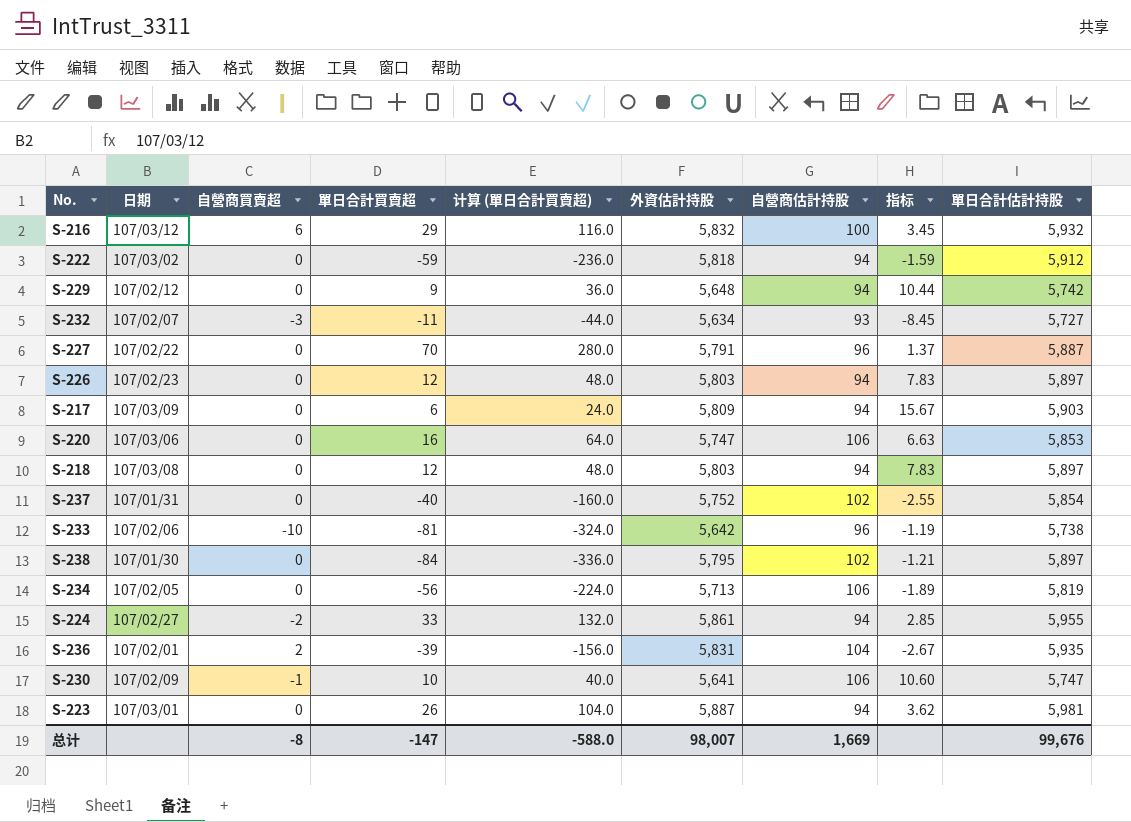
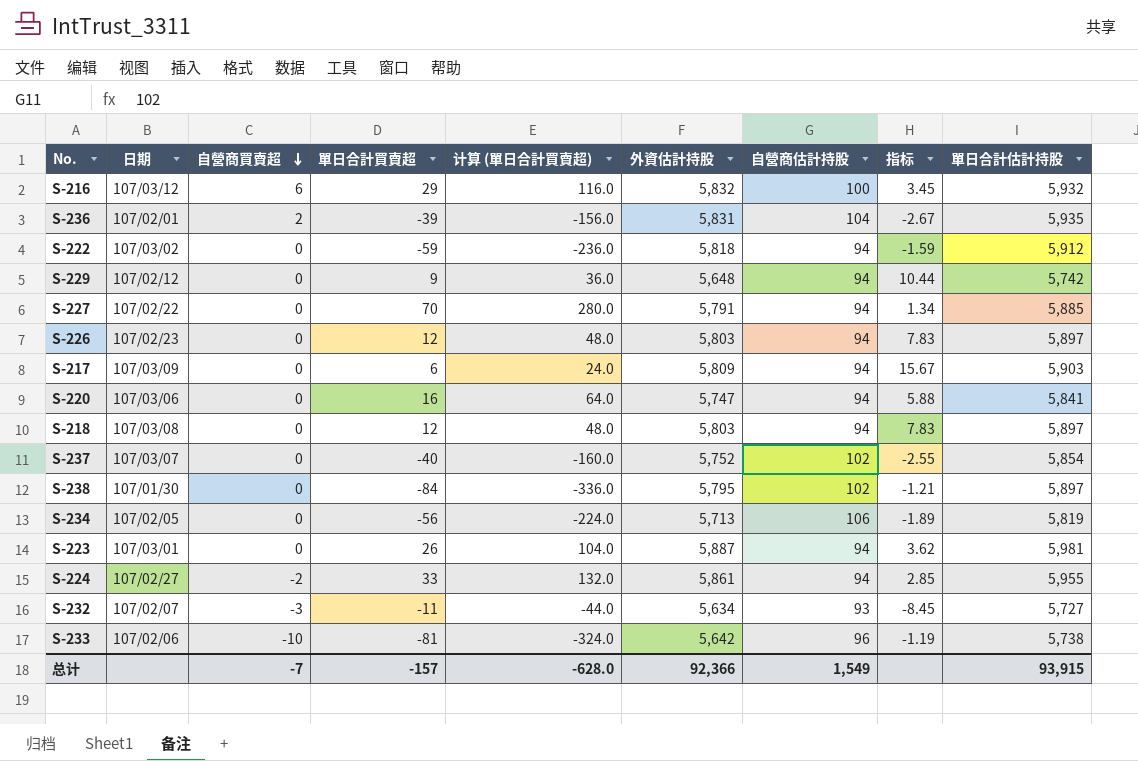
row order: none -> 自營商買賣超 descending
row S-230: 107/02/09 | -1 | 10 | 40.0 | 5,641 | 106 | 10.60 | 5,747 -> none
S-227 | 自營商估計持股: 96 -> 94
S-227 | 指标: 1.37 -> 1.34
S-227 | 單日合計估計持股: 5,887 -> 5,885
S-220 | 自營商估計持股: 106 -> 94
S-220 | 指标: 6.63 -> 5.88
S-220 | 單日合計估計持股: 5,853 -> 5,841
S-237 | 日期: 107/01/31 -> 107/03/07
总计 | 自營商買賣超: -8 -> -7
总计 | 單日合計買賣超: -147 -> -157
总计 | 计算 (單日合計買賣超): -588.0 -> -628.0
总计 | 外資估計持股: 98,007 -> 92,366
总计 | 自營商估計持股: 1,669 -> 1,549
总计 | 單日合計估計持股: 99,676 -> 93,915

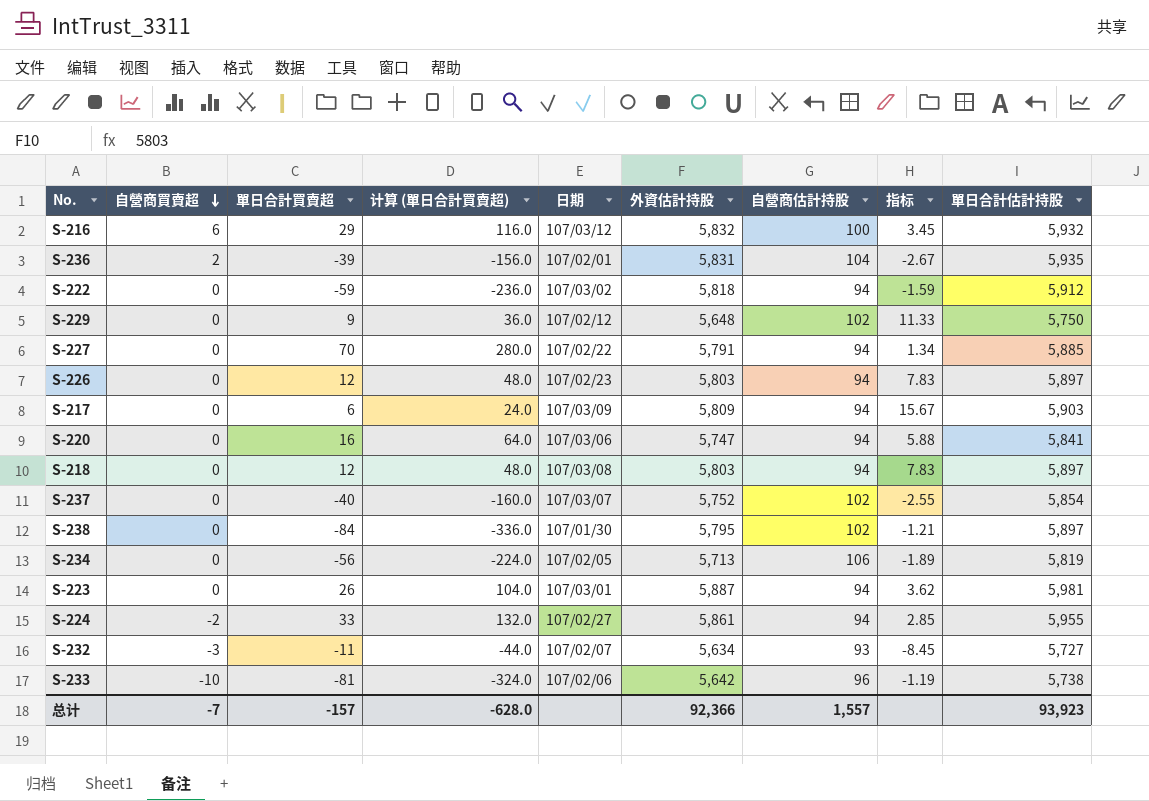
column 日期 | position: 2 -> 5
S-229 | 自營商估計持股: 94 -> 102
S-229 | 指标: 10.44 -> 11.33
S-229 | 單日合計估計持股: 5,742 -> 5,750
总计 | 自營商估計持股: 1,549 -> 1,557
总计 | 單日合計估計持股: 93,915 -> 93,923

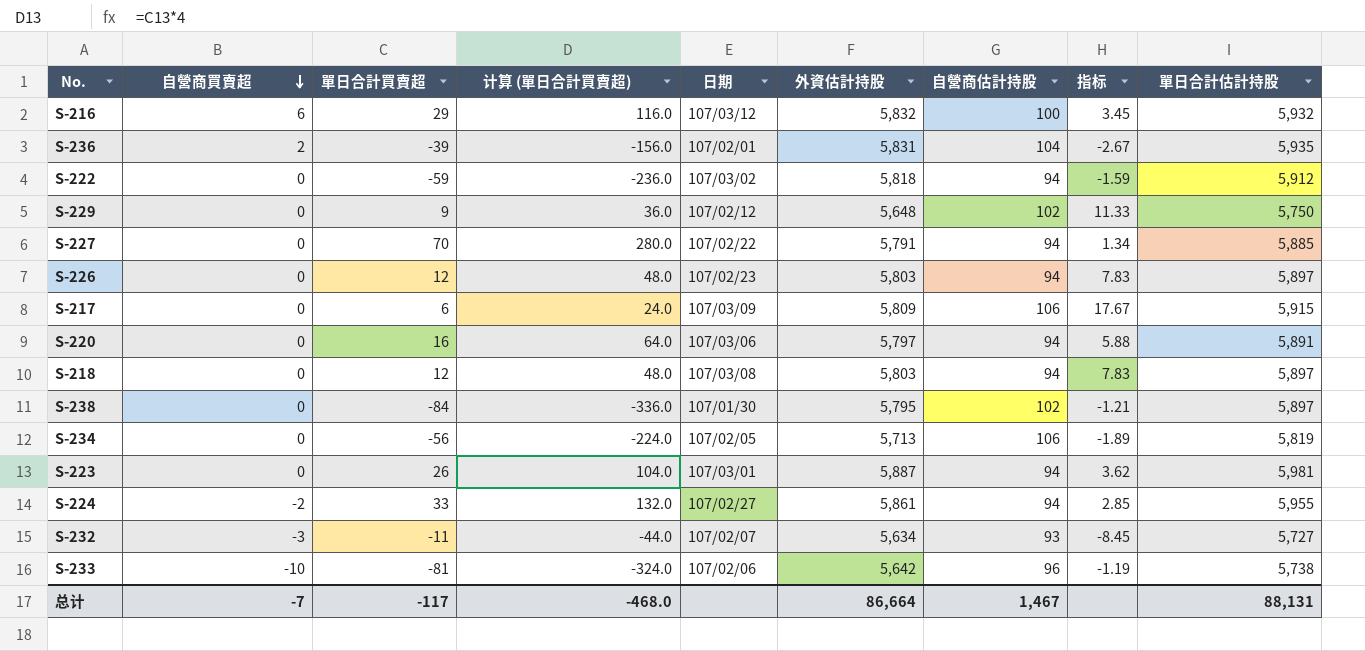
row S-237: 0 | -40 | -160.0 | 107/03/07 | 5,752 | 102 | -2.55 | 5,854 -> none
S-217 | 自營商估計持股: 94 -> 106
S-217 | 指标: 15.67 -> 17.67
S-217 | 單日合計估計持股: 5,903 -> 5,915
S-220 | 外資估計持股: 5,747 -> 5,797
S-220 | 單日合計估計持股: 5,841 -> 5,891
总计 | 單日合計買賣超: -157 -> -117
总计 | 计算 (單日合計買賣超): -628.0 -> -468.0
总计 | 外資估計持股: 92,366 -> 86,664
总计 | 自營商估計持股: 1,557 -> 1,467
总计 | 單日合計估計持股: 93,923 -> 88,131

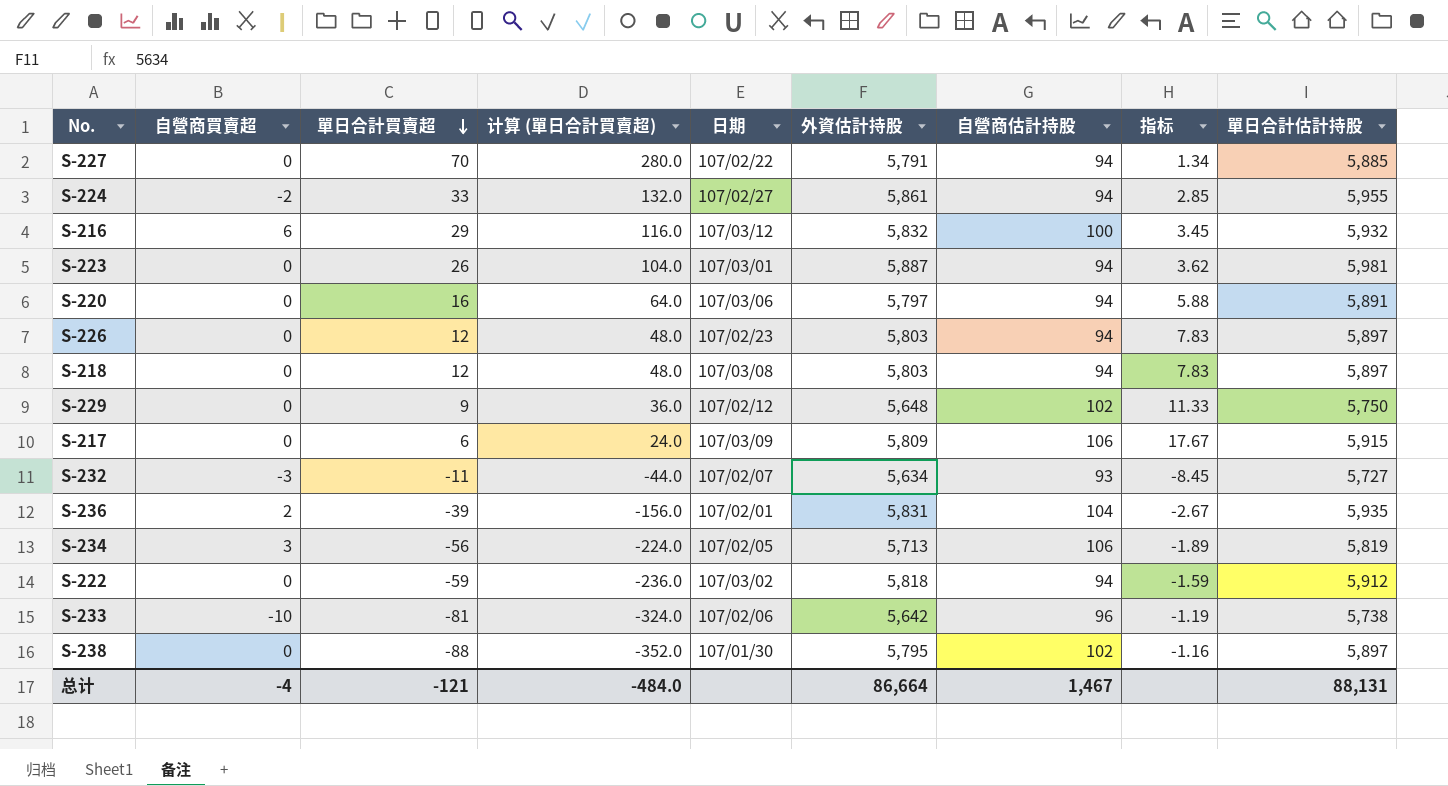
row order: 自營商買賣超 descending -> 單日合計買賣超 descending
S-234 | 自營商買賣超: 0 -> 3
S-238 | 單日合計買賣超: -84 -> -88
S-238 | 计算 (單日合計買賣超): -336.0 -> -352.0
S-238 | 指标: -1.21 -> -1.16
总计 | 自營商買賣超: -7 -> -4
总计 | 單日合計買賣超: -117 -> -121
总计 | 计算 (單日合計買賣超): -468.0 -> -484.0

